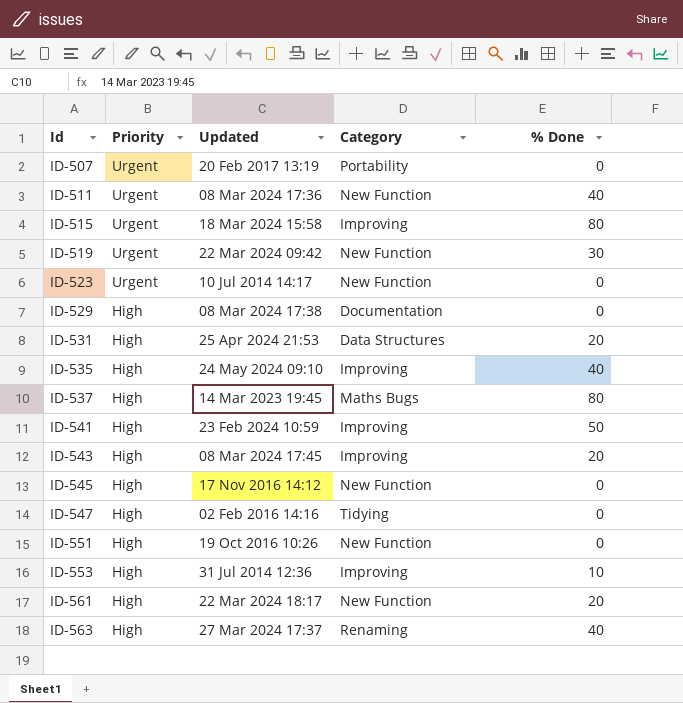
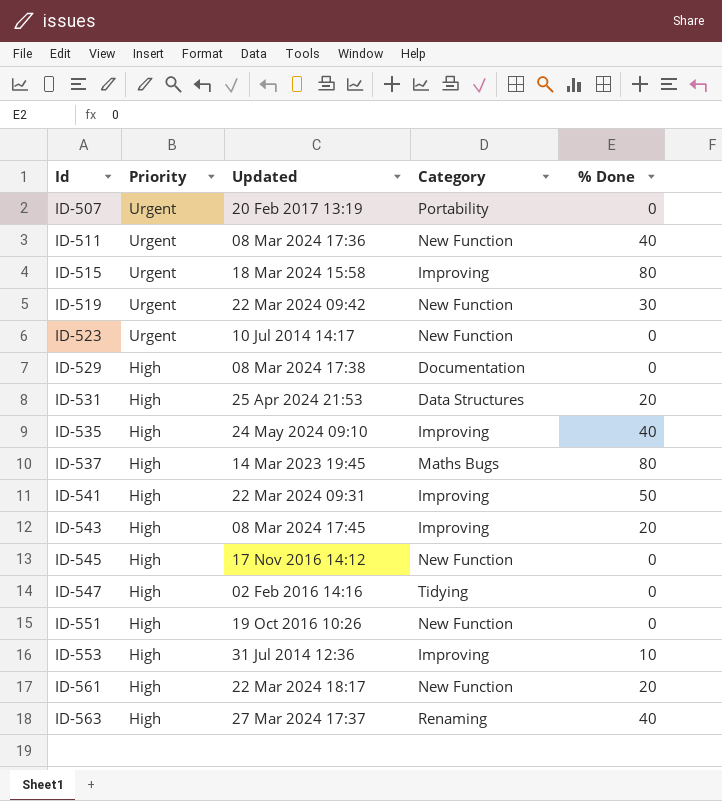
ID-541 | Updated: 23 Feb 2024 10:59 -> 22 Mar 2024 09:31

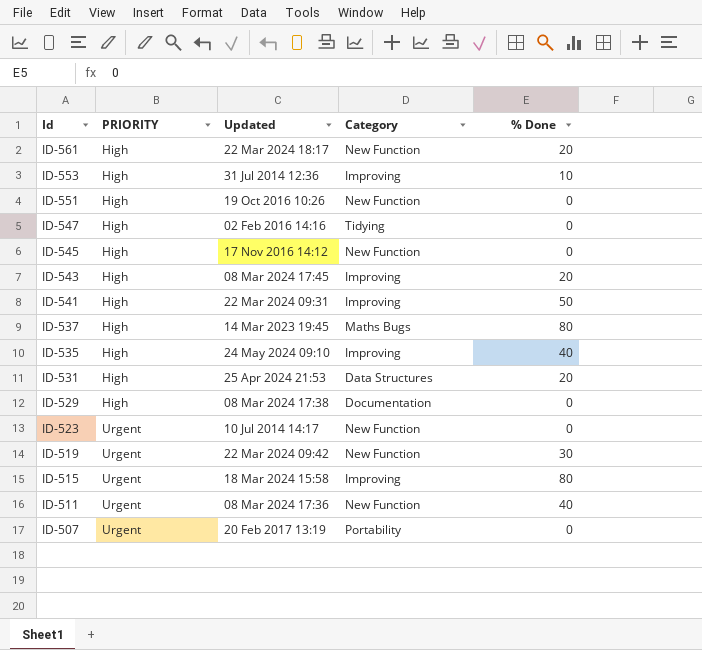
row order: Id ascending -> Id descending
column name: Priority -> PRIORITY
row ID-563: High | 27 Mar 2024 17:37 | Renaming | 40 -> none

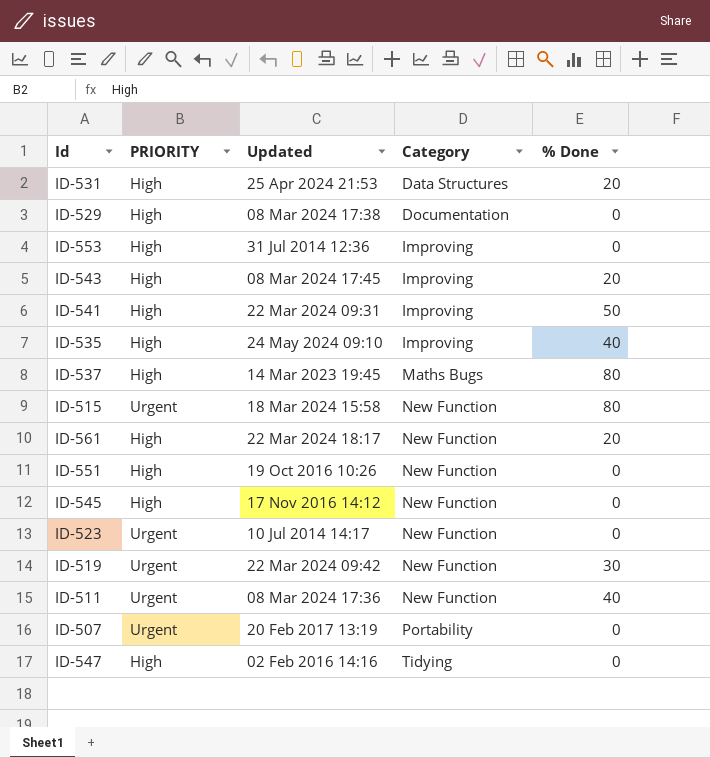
row order: Id descending -> Category ascending
ID-553 | % Done: 10 -> 0
ID-515 | Category: Improving -> New Function

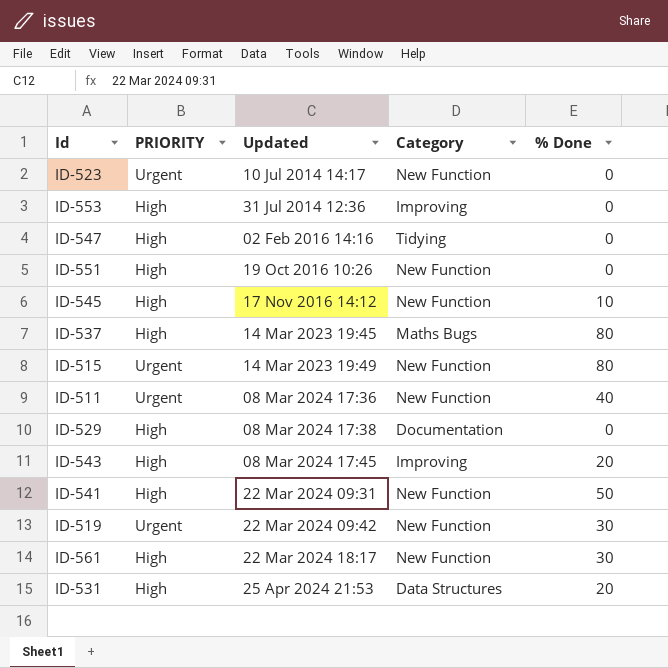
row order: Category ascending -> Updated ascending
row ID-535: High | 24 May 2024 09:10 | Improving | 40 -> none
row ID-507: Urgent | 20 Feb 2017 13:19 | Portability | 0 -> none
ID-545 | % Done: 0 -> 10
ID-515 | Updated: 18 Mar 2024 15:58 -> 14 Mar 2023 19:49
ID-541 | Category: Improving -> New Function
ID-561 | % Done: 20 -> 30

